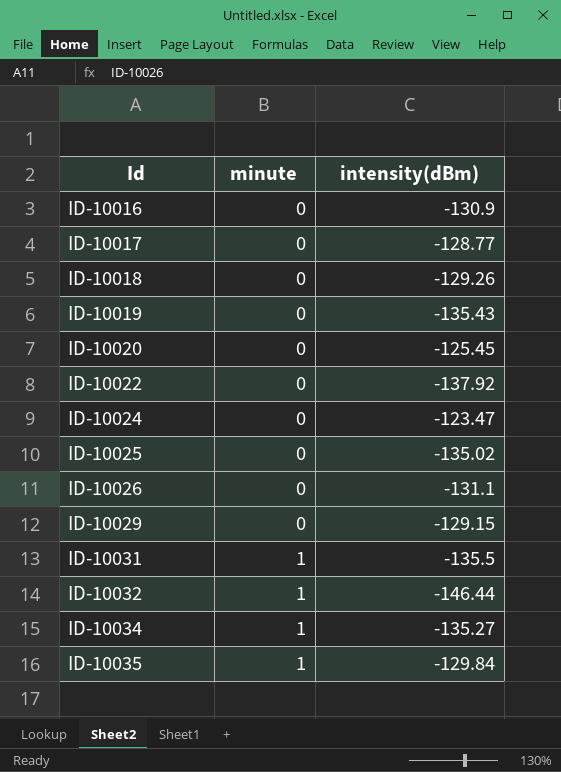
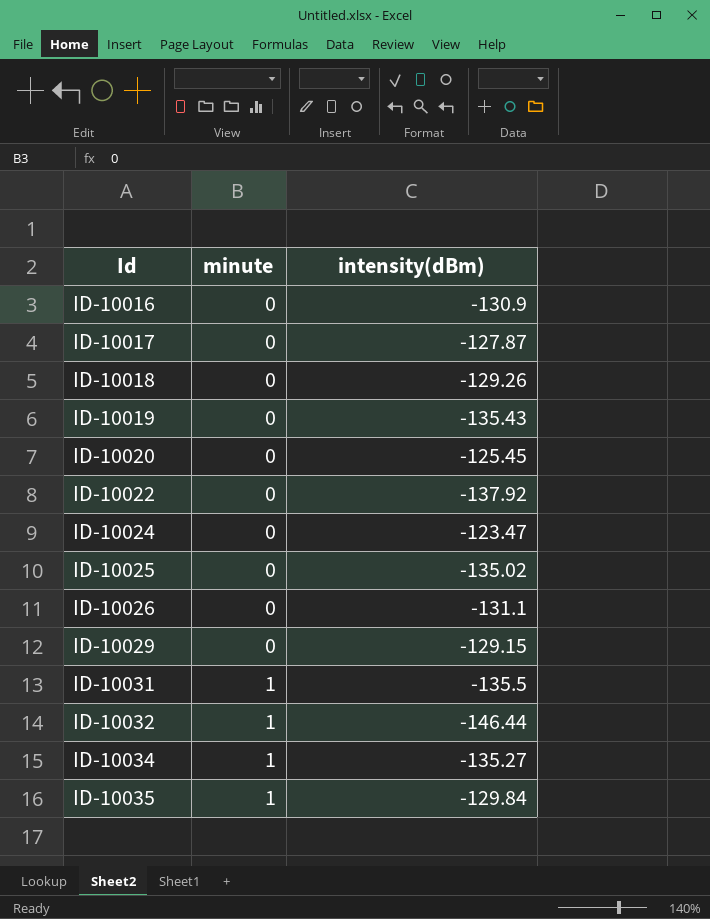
ID-10017 | intensity(dBm): -128.77 -> -127.87

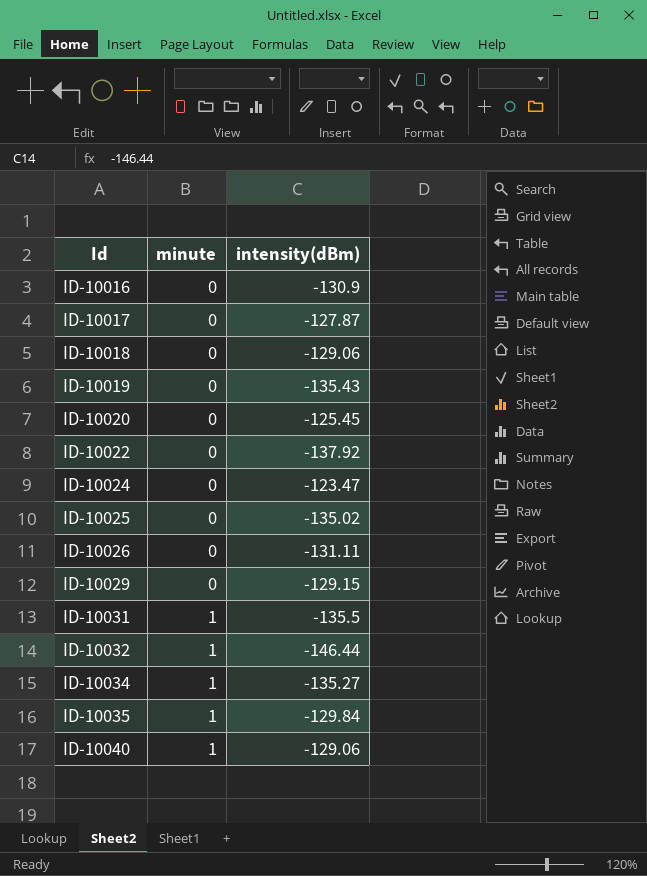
ID-10018 | intensity(dBm): -129.26 -> -129.06
ID-10026 | intensity(dBm): -131.1 -> -131.11
row ID-10040: none -> 1 | -129.06

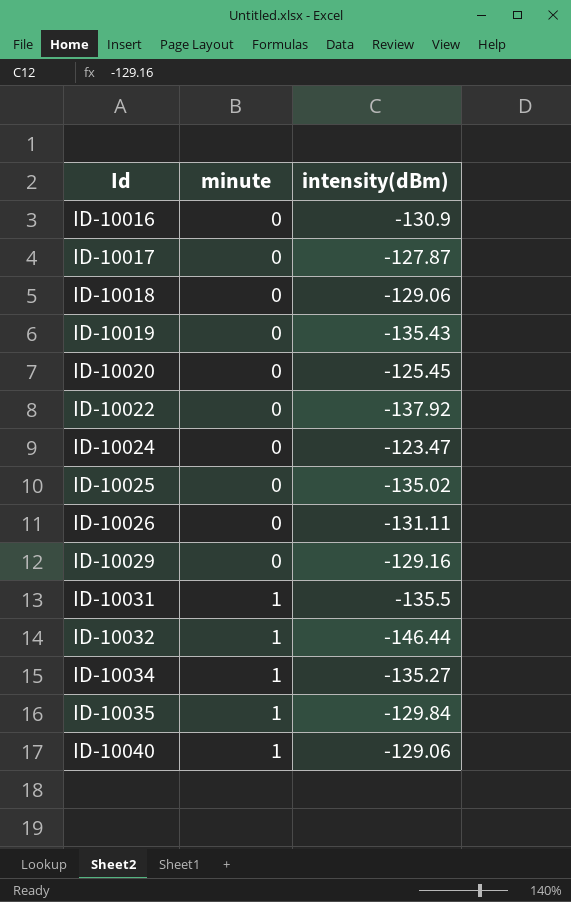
ID-10029 | intensity(dBm): -129.15 -> -129.16

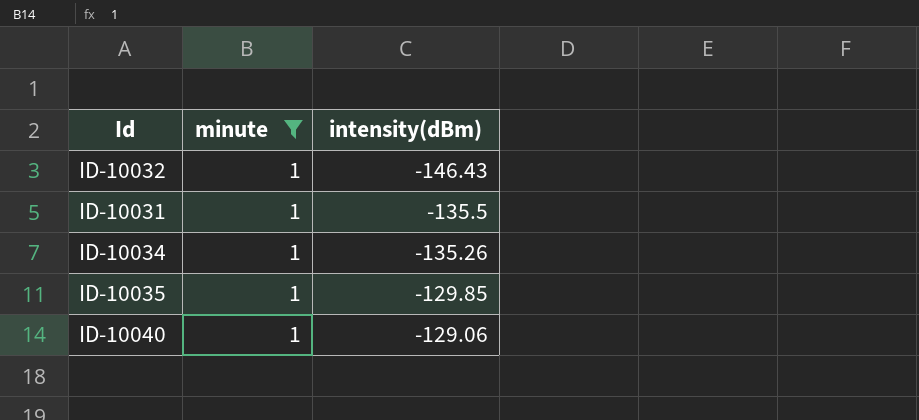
filter: none -> minute = 1
row order: Id ascending -> intensity(dBm) ascending
ID-10032 | intensity(dBm): -146.44 -> -146.43
ID-10034 | intensity(dBm): -135.27 -> -135.26
ID-10035 | intensity(dBm): -129.84 -> -129.85

